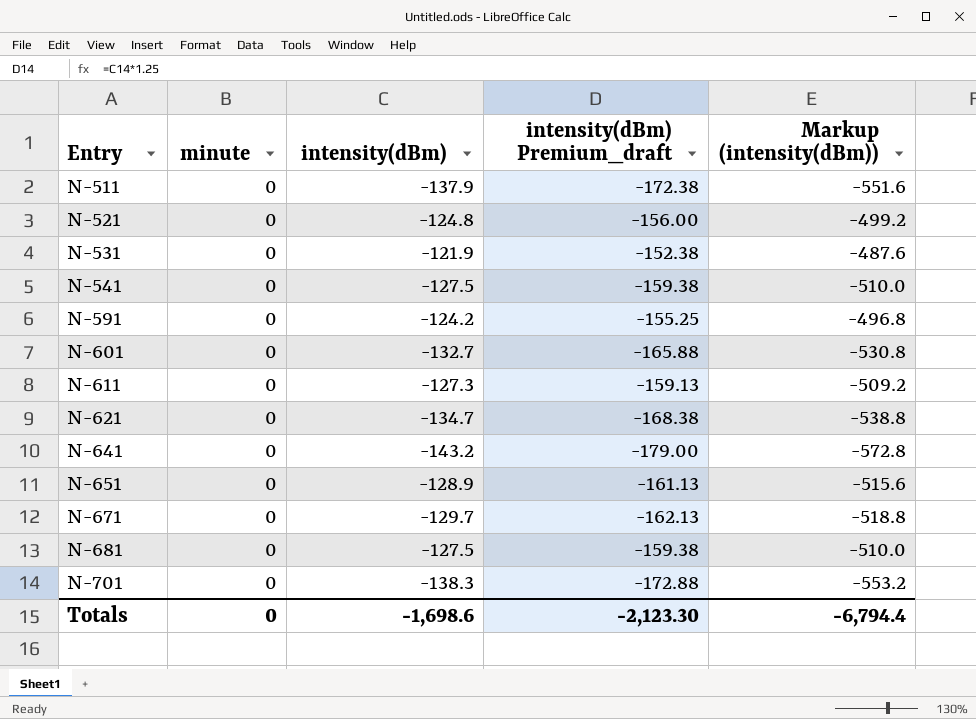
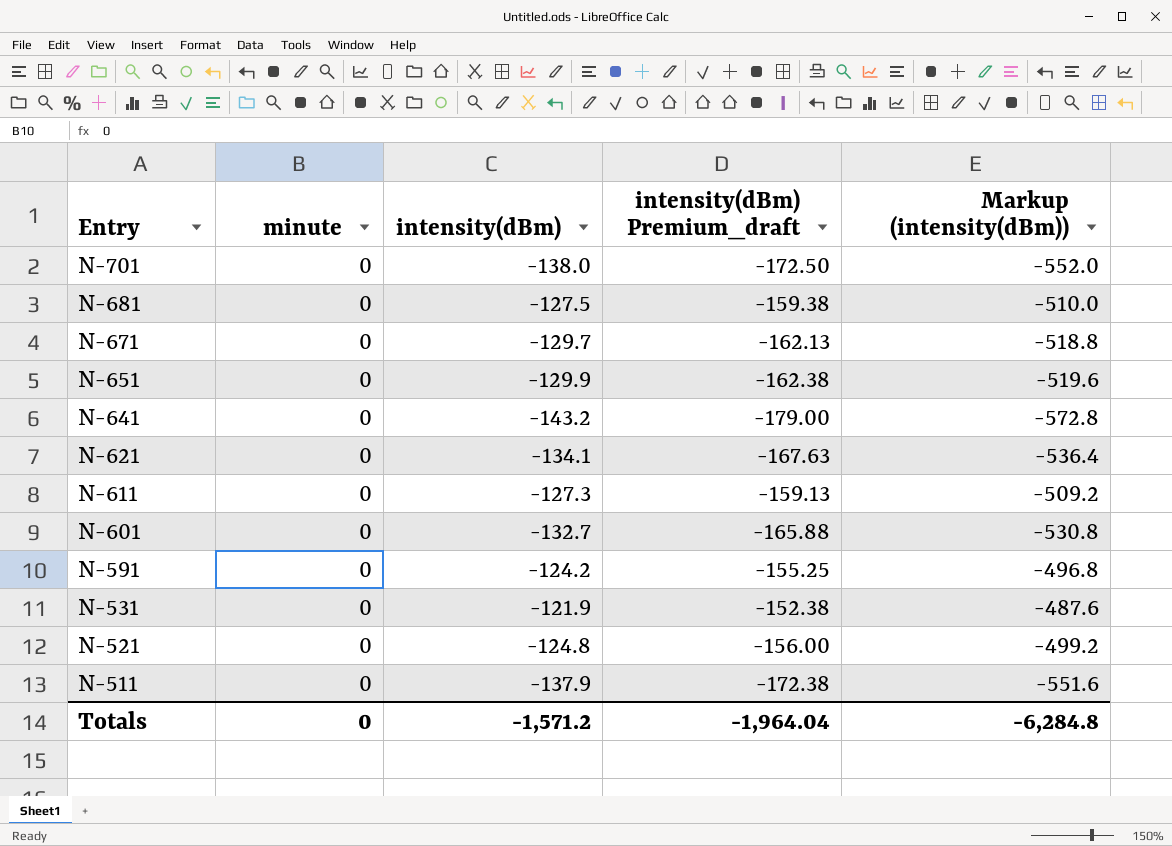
row order: Entry ascending -> Entry descending
row N-541: 0 | -127.5 | -159.38 | -510.0 -> none
N-701 | intensity(dBm): -138.3 -> -138.0
N-701 | intensity(dBm) Premium_draft: -172.88 -> -172.50
N-701 | Markup (intensity(dBm)): -553.2 -> -552.0
N-651 | intensity(dBm): -128.9 -> -129.9
N-651 | intensity(dBm) Premium_draft: -161.13 -> -162.38
N-651 | Markup (intensity(dBm)): -515.6 -> -519.6
N-621 | intensity(dBm): -134.7 -> -134.1
N-621 | intensity(dBm) Premium_draft: -168.38 -> -167.63
N-621 | Markup (intensity(dBm)): -538.8 -> -536.4
Totals | intensity(dBm): -1,698.6 -> -1,571.2
Totals | intensity(dBm) Premium_draft: -2,123.30 -> -1,964.04
Totals | Markup (intensity(dBm)): -6,794.4 -> -6,284.8

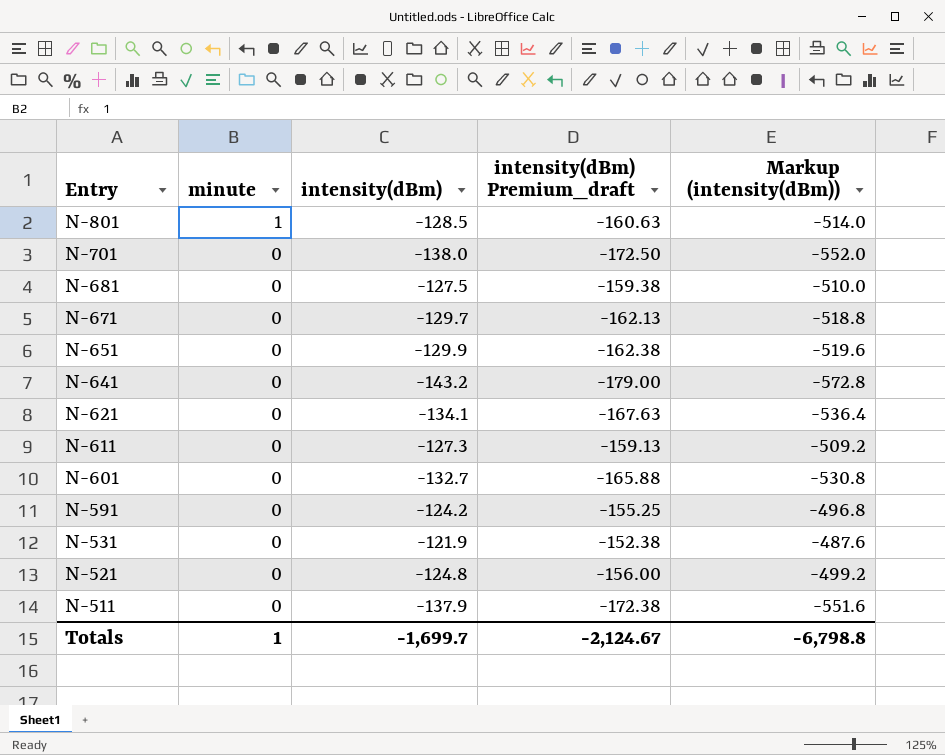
row N-801: none -> 1 | -128.5 | -160.63 | -514.0
Totals | minute: 0 -> 1
Totals | intensity(dBm): -1,571.2 -> -1,699.7
Totals | intensity(dBm) Premium_draft: -1,964.04 -> -2,124.67
Totals | Markup (intensity(dBm)): -6,284.8 -> -6,798.8

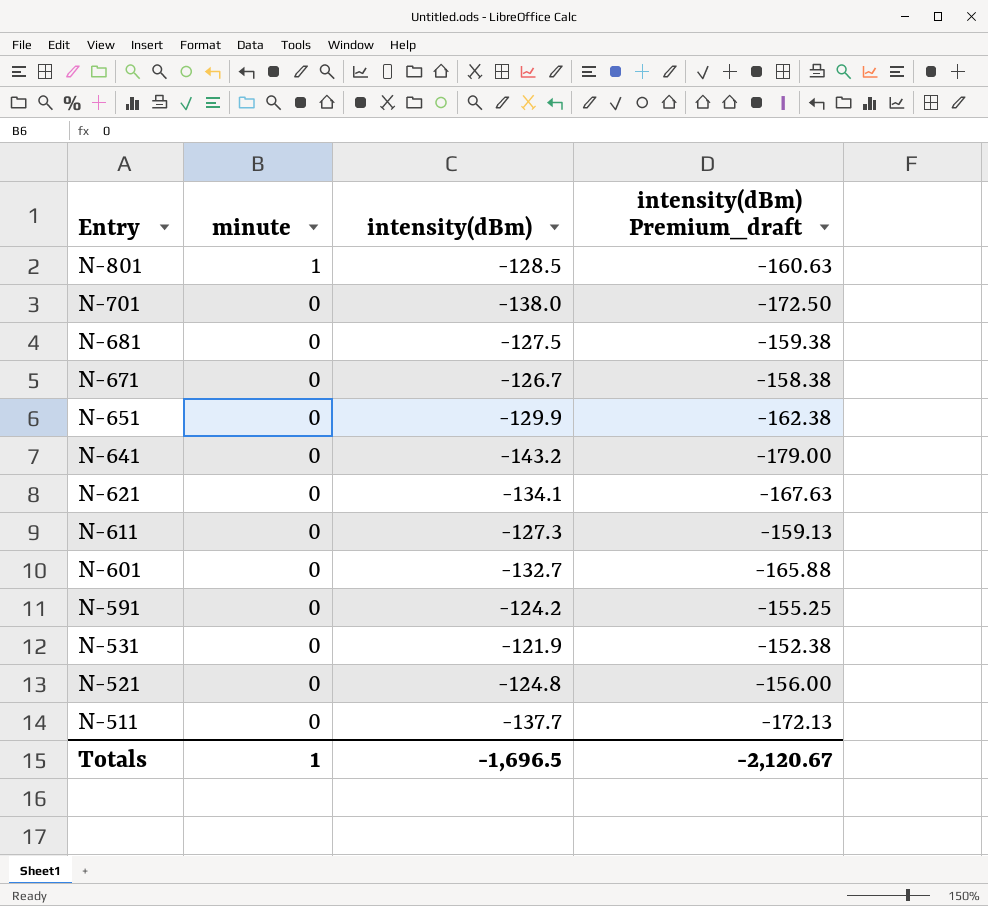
column Markup (intensity(dBm)) | formula: [intensity(dBm)] * 4 -> none
N-671 | intensity(dBm): -129.7 -> -126.7
N-671 | intensity(dBm) Premium_draft: -162.13 -> -158.38
N-511 | intensity(dBm): -137.9 -> -137.7
N-511 | intensity(dBm) Premium_draft: -172.38 -> -172.13
Totals | intensity(dBm): -1,699.7 -> -1,696.5
Totals | intensity(dBm) Premium_draft: -2,124.67 -> -2,120.67

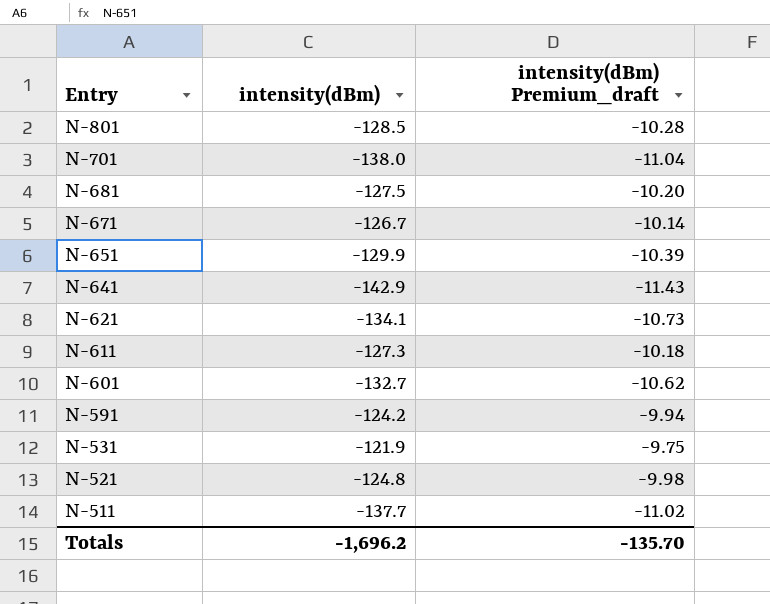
column minute | position: 2 -> none
column intensity(dBm) Premium_draft | formula: [intensity(dBm)] * 1.25 -> [intensity(dBm)] * 0.08
N-641 | intensity(dBm): -143.2 -> -142.9
Totals | intensity(dBm): -1,696.5 -> -1,696.2
Totals | intensity(dBm) Premium_draft: -2,120.67 -> -135.70

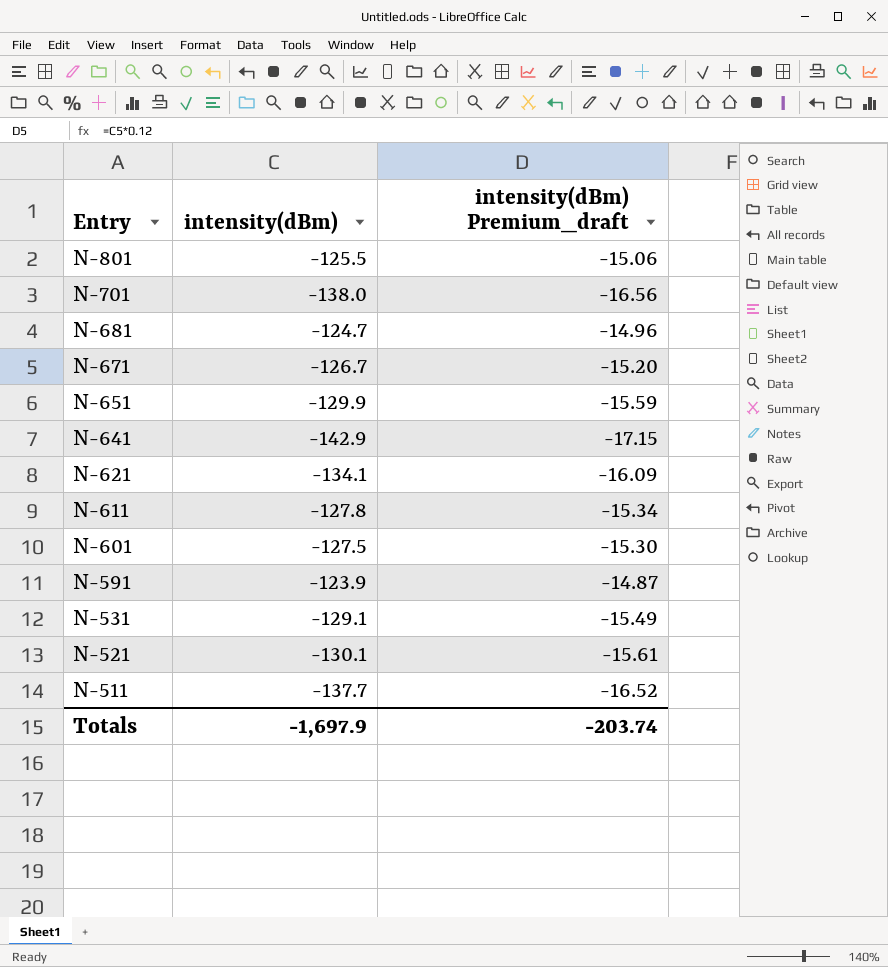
column intensity(dBm) Premium_draft | formula: [intensity(dBm)] * 0.08 -> [intensity(dBm)] * 0.12
N-801 | intensity(dBm): -128.5 -> -125.5
N-681 | intensity(dBm): -127.5 -> -124.7
N-611 | intensity(dBm): -127.3 -> -127.8
N-601 | intensity(dBm): -132.7 -> -127.5
N-591 | intensity(dBm): -124.2 -> -123.9
N-531 | intensity(dBm): -121.9 -> -129.1
N-521 | intensity(dBm): -124.8 -> -130.1
Totals | intensity(dBm): -1,696.2 -> -1,697.9
Totals | intensity(dBm) Premium_draft: -135.70 -> -203.74

